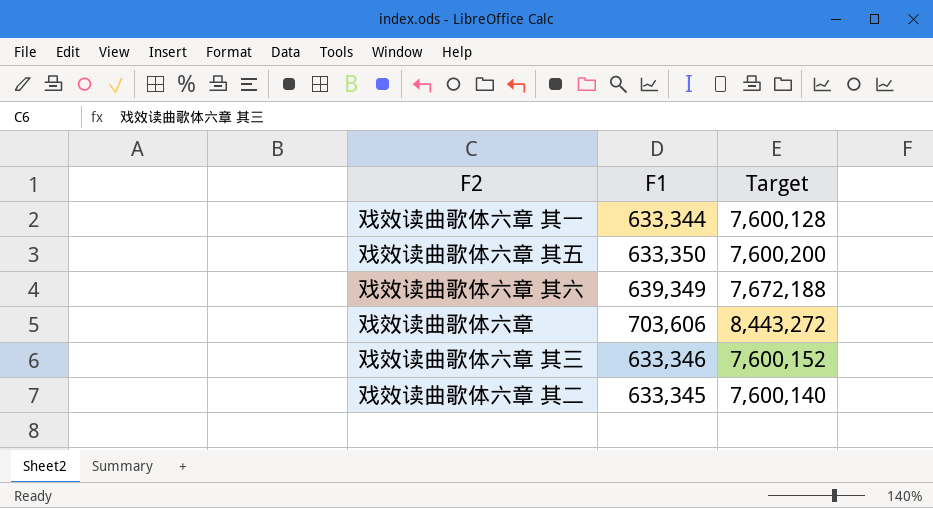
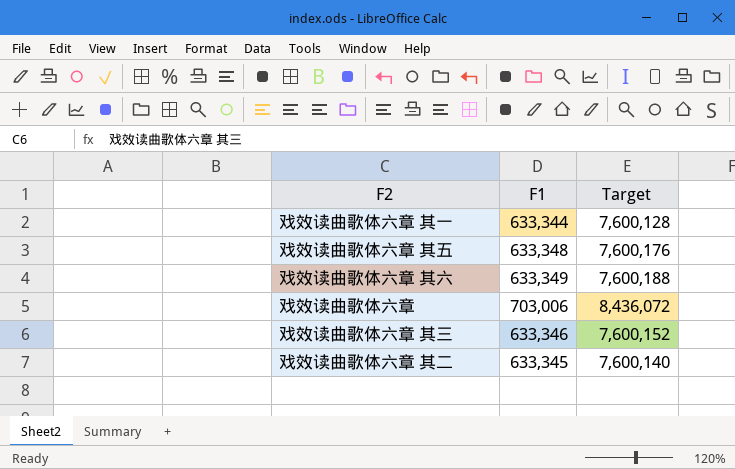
戏效读曲歌体六章 其五 | F1: 633,350 -> 633,348
戏效读曲歌体六章 其五 | Target: 7,600,200 -> 7,600,176
戏效读曲歌体六章 其六 | F1: 639,349 -> 633,349
戏效读曲歌体六章 其六 | Target: 7,672,188 -> 7,600,188
戏效读曲歌体六章 | F1: 703,606 -> 703,006
戏效读曲歌体六章 | Target: 8,443,272 -> 8,436,072

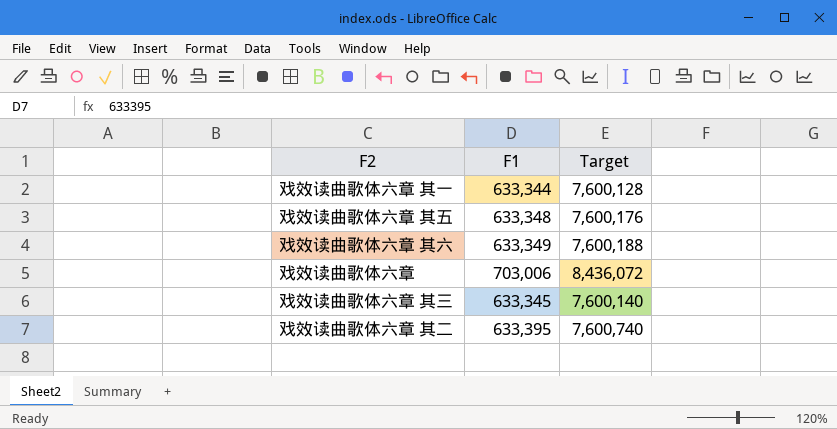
戏效读曲歌体六章 其三 | F1: 633,346 -> 633,345
戏效读曲歌体六章 其三 | Target: 7,600,152 -> 7,600,140
戏效读曲歌体六章 其二 | F1: 633,345 -> 633,395
戏效读曲歌体六章 其二 | Target: 7,600,140 -> 7,600,740

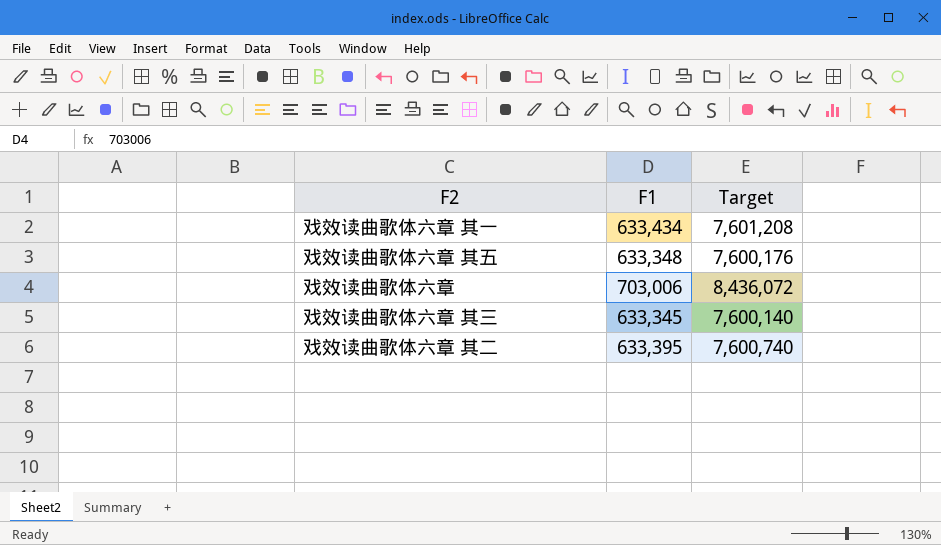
row 戏效读曲歌体六章 其六: 633,349 | 7,600,188 -> none
戏效读曲歌体六章 其一 | F1: 633,344 -> 633,434
戏效读曲歌体六章 其一 | Target: 7,600,128 -> 7,601,208

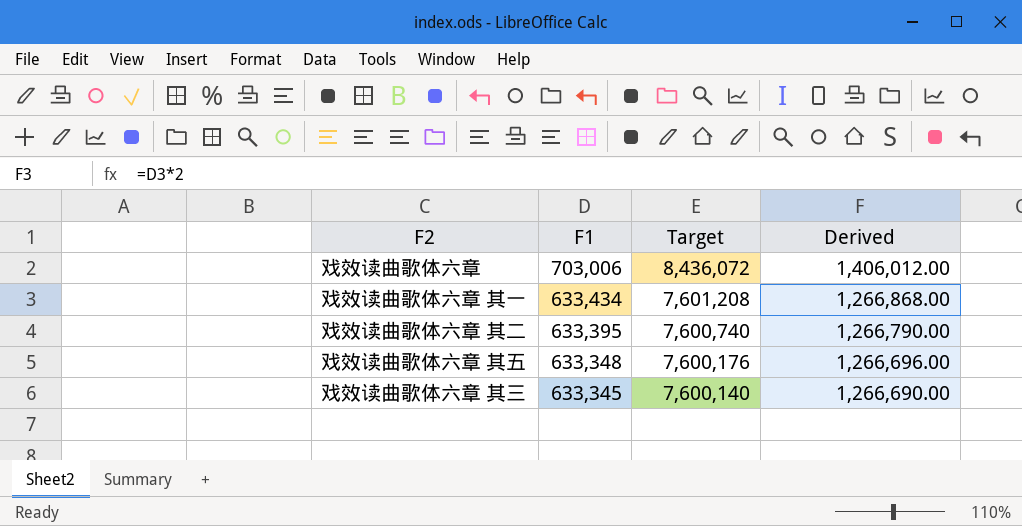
row order: none -> F1 descending
column Derived | formula: none -> [F1] * 2

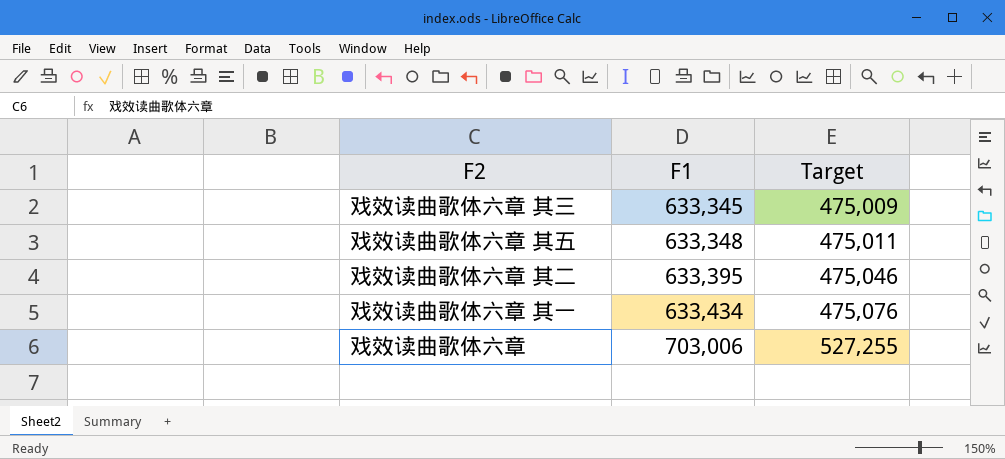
row order: F1 descending -> F1 ascending
column Derived | formula: [F1] * 2 -> none
column Target | formula: [F1] * 12 -> [F1] * 0.75

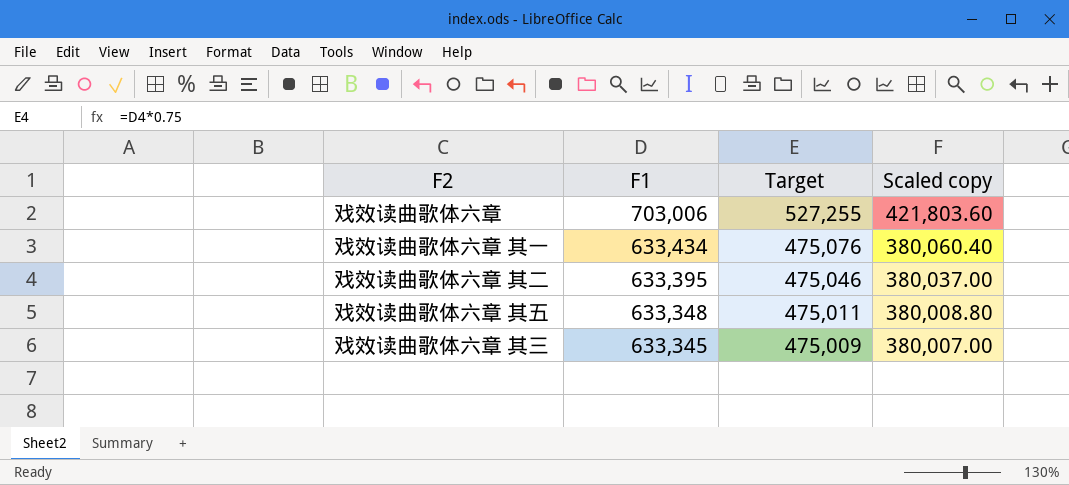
row order: F1 ascending -> F1 descending
column Scaled copy | formula: none -> [F1] * 0.6

